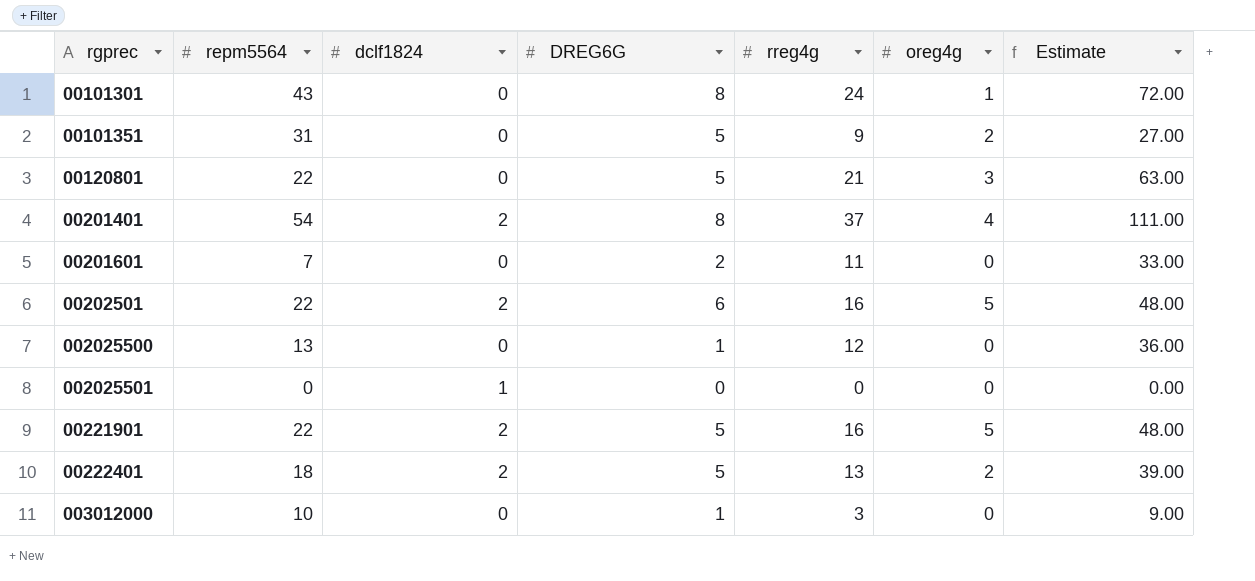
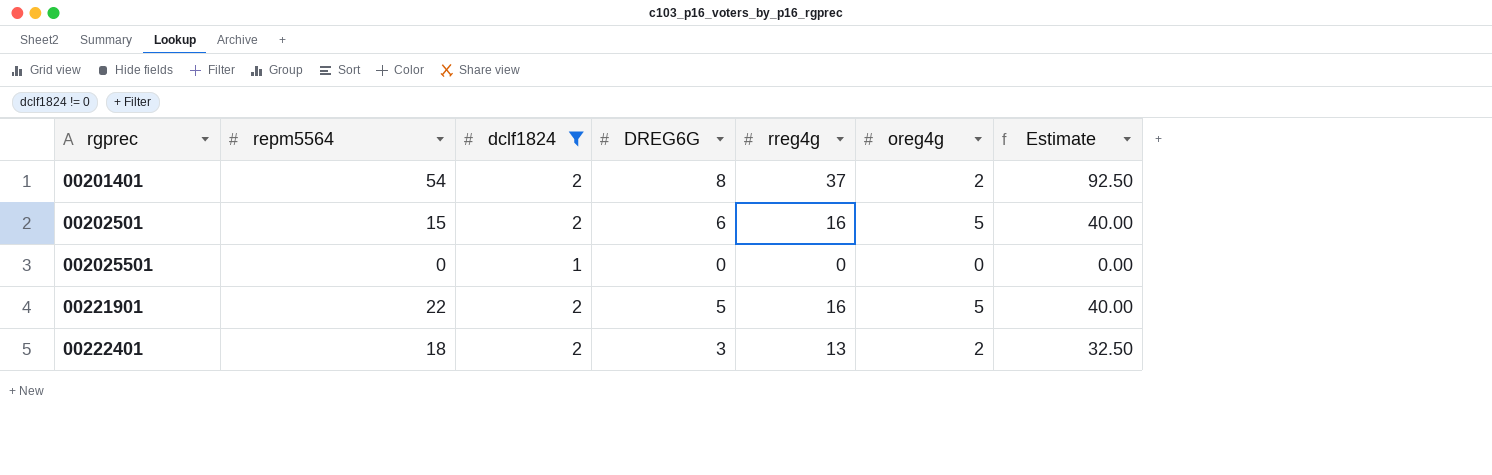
filter: none -> dclf1824 != 0
column Estimate | formula: [rreg4g] * 3 -> [rreg4g] * 2.5
00201401 | oreg4g: 4 -> 2
00202501 | repm5564: 22 -> 15
00222401 | DREG6G: 5 -> 3

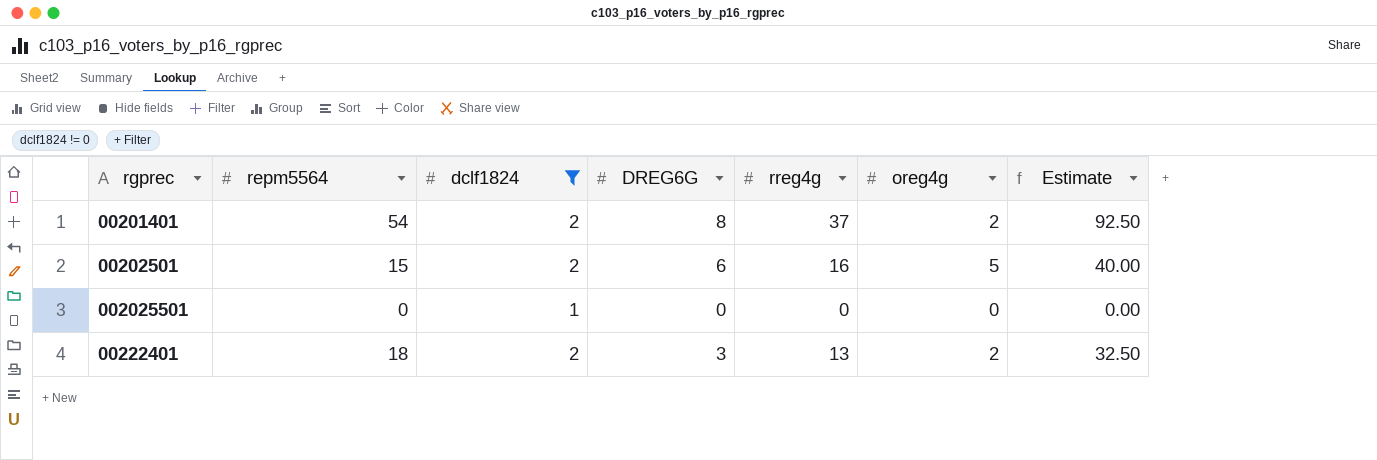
row 00221901: 22 | 2 | 5 | 16 | 5 | 40.00 -> none

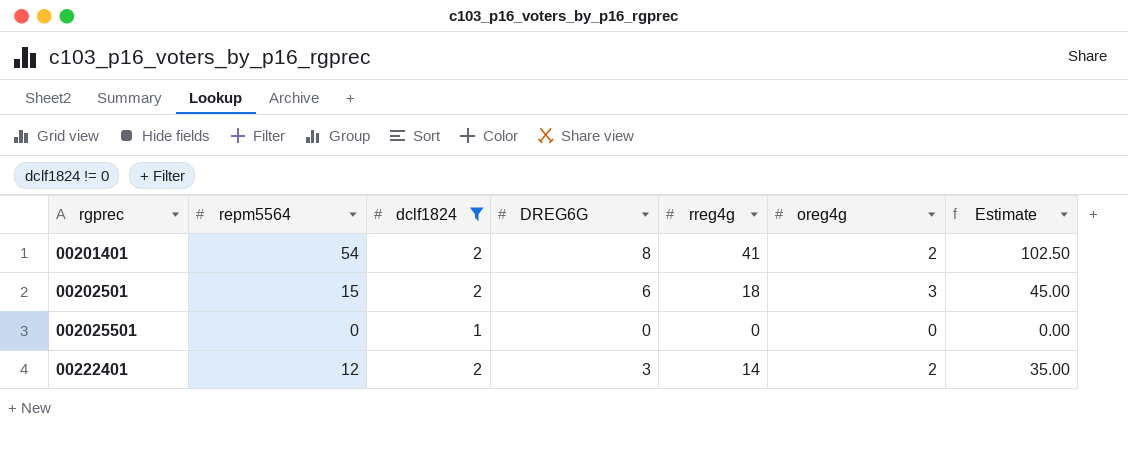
00201401 | rreg4g: 37 -> 41
00201401 | Estimate: 92.50 -> 102.50
00202501 | rreg4g: 16 -> 18
00202501 | oreg4g: 5 -> 3
00202501 | Estimate: 40.00 -> 45.00
00222401 | repm5564: 18 -> 12
00222401 | rreg4g: 13 -> 14
00222401 | Estimate: 32.50 -> 35.00

